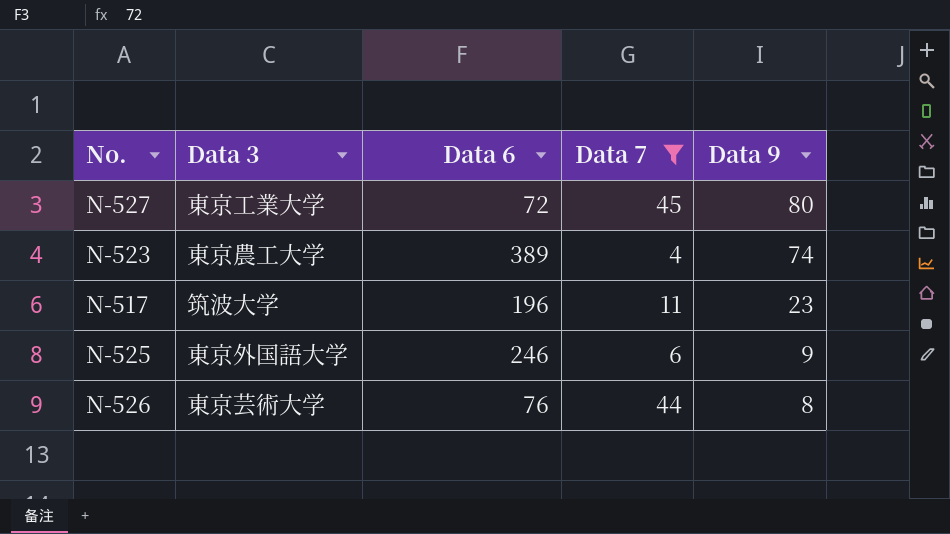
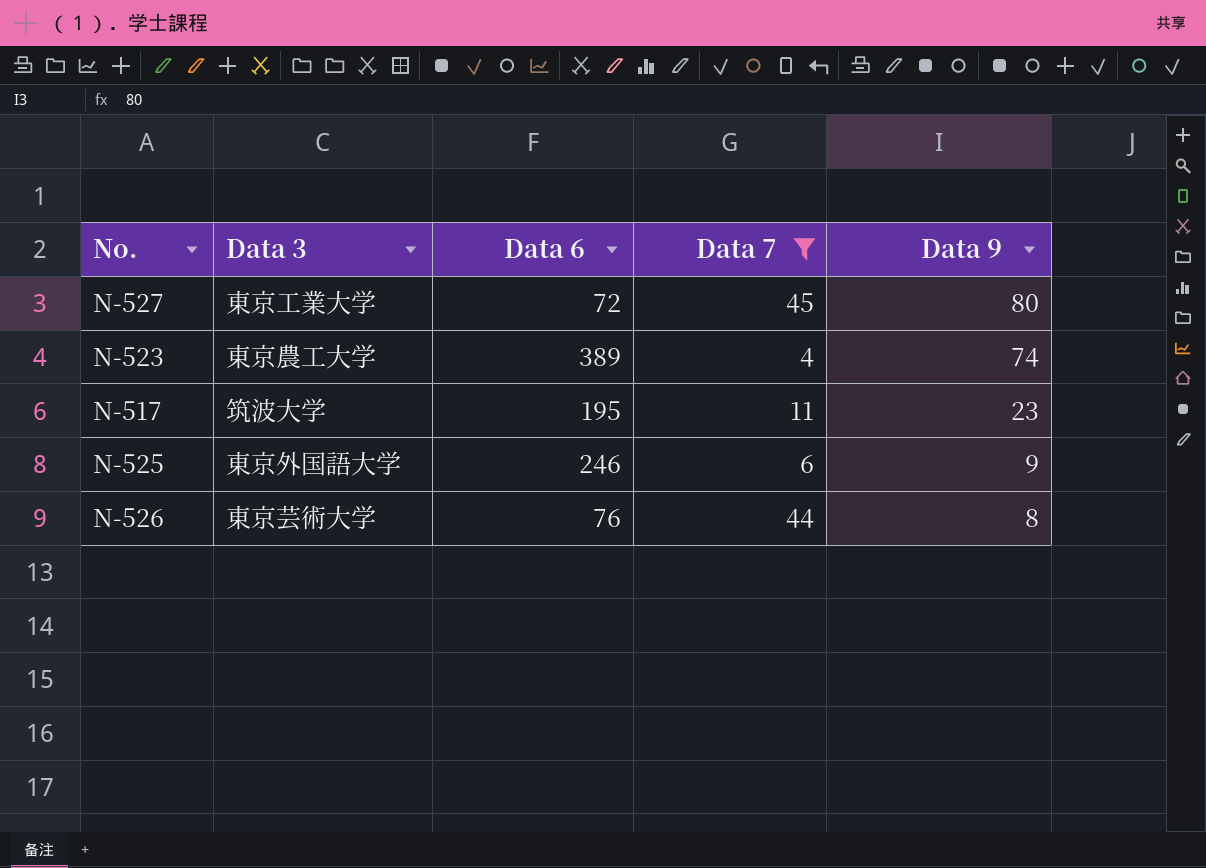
N-517 | Data 6: 196 -> 195

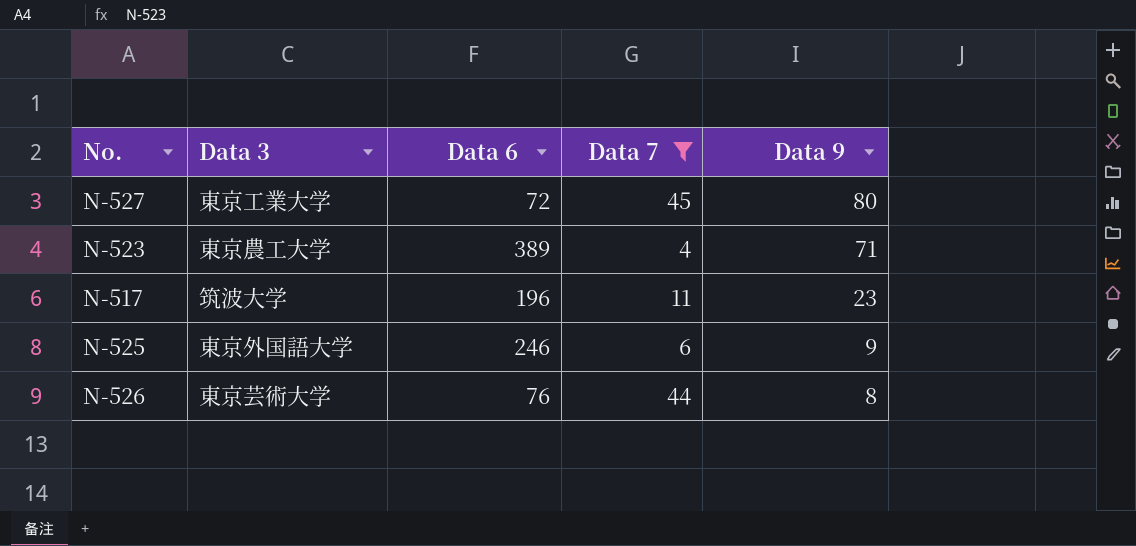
N-523 | Data 9: 74 -> 71
N-517 | Data 6: 195 -> 196

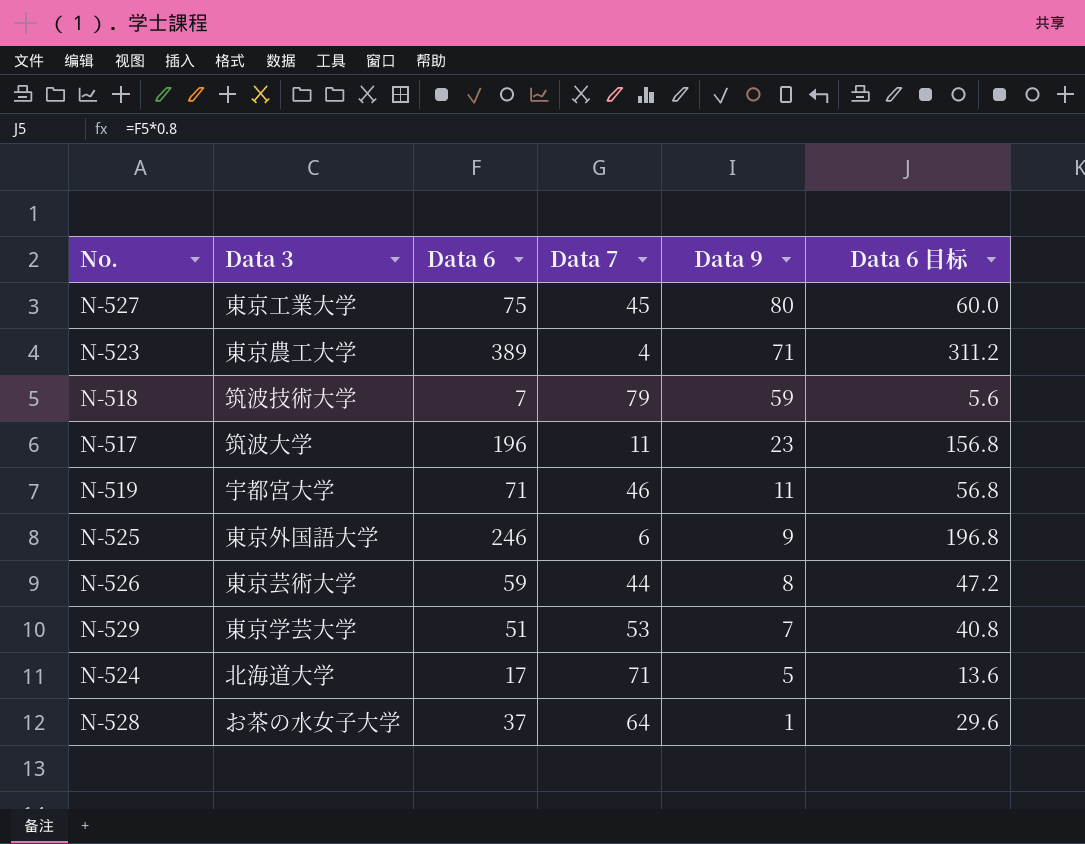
filter: Data 7 <= 45 -> none
column Data 6 目标 | formula: none -> [Data 6] * 0.8
N-527 | Data 6: 72 -> 75
N-526 | Data 6: 76 -> 59

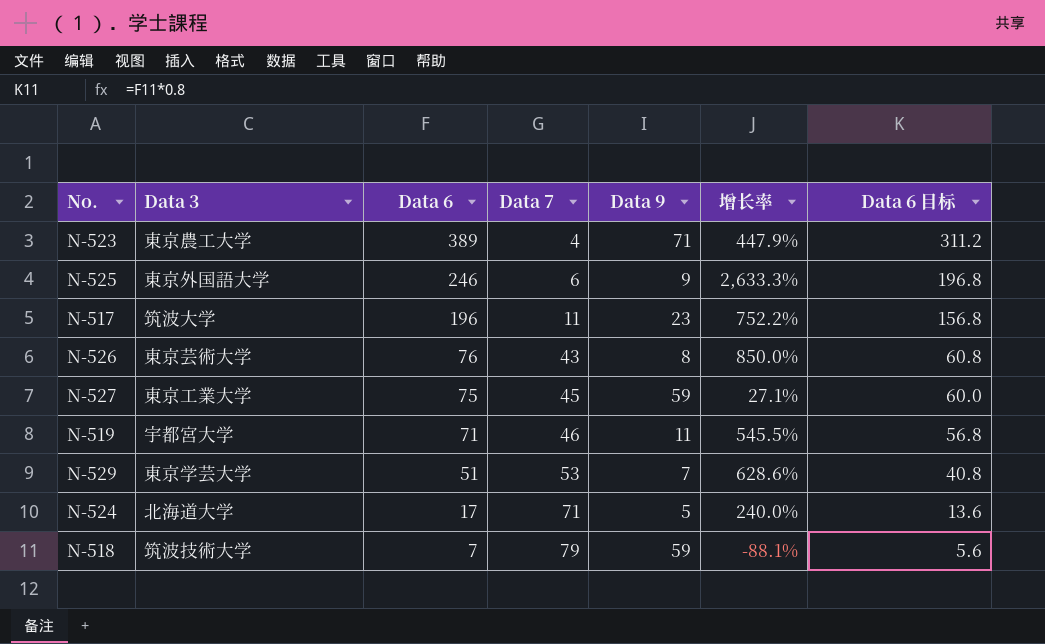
row order: Data 9 descending -> Data 6 descending
column 增长率 | formula: none -> ([Data 6] - [Data 9]) / [Data 9]
row N-528: お茶の水女子大学 | 37 | 64 | 1 | 29.6 -> none
N-526 | Data 6: 59 -> 76
N-526 | Data 7: 44 -> 43
N-526 | Data 6 目标: 47.2 -> 60.8
N-527 | Data 9: 80 -> 59

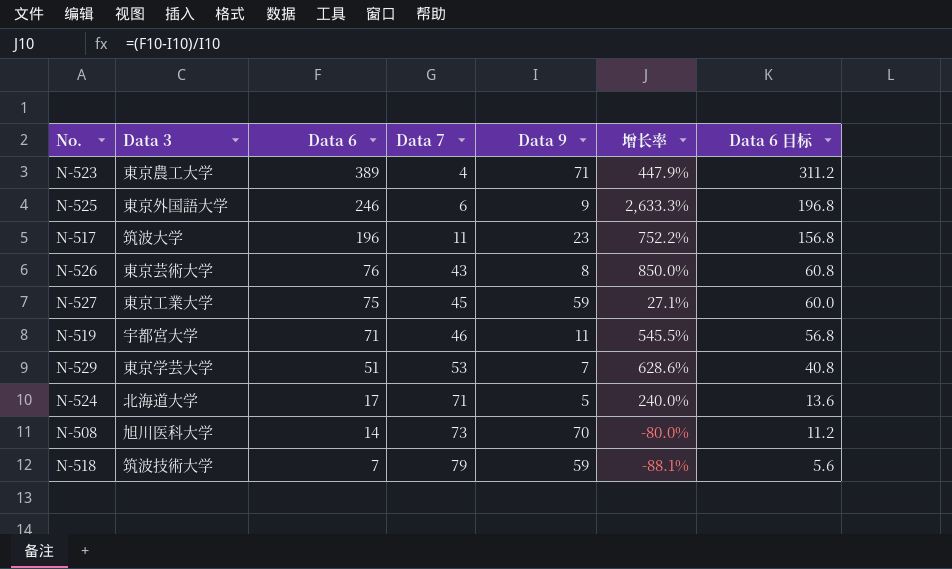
row N-508: none -> 旭川医科大学 | 14 | 73 | 70 | -80.0% | 11.2

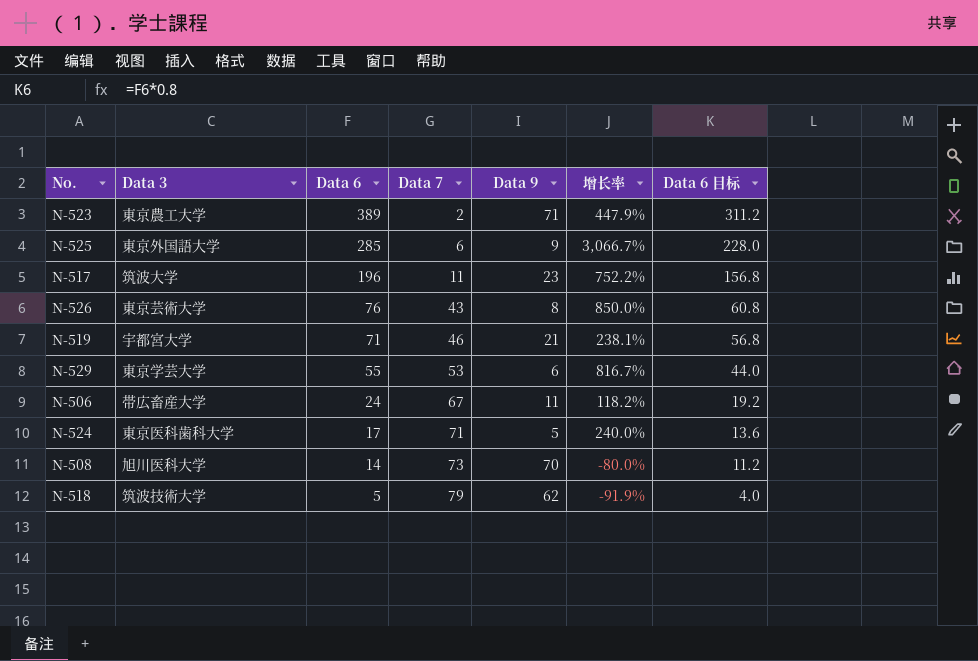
row N-527: 東京工業大学 | 75 | 45 | 59 | 27.1% | 60.0 -> none
N-523 | Data 7: 4 -> 2
N-525 | Data 6: 246 -> 285
N-525 | 增长率: 2,633.3% -> 3,066.7%
N-525 | Data 6 目标: 196.8 -> 228.0
N-519 | Data 9: 11 -> 21
N-519 | 增长率: 545.5% -> 238.1%
N-529 | Data 6: 51 -> 55
N-529 | Data 9: 7 -> 6
N-529 | 增长率: 628.6% -> 816.7%
N-529 | Data 6 目标: 40.8 -> 44.0
row N-506: none -> 帯広畜産大学 | 24 | 67 | 11 | 118.2% | 19.2
N-524 | Data 3: 北海道大学 -> 東京医科歯科大学
N-518 | Data 6: 7 -> 5
N-518 | Data 9: 59 -> 62
N-518 | 增长率: -88.1% -> -91.9%
N-518 | Data 6 目标: 5.6 -> 4.0

